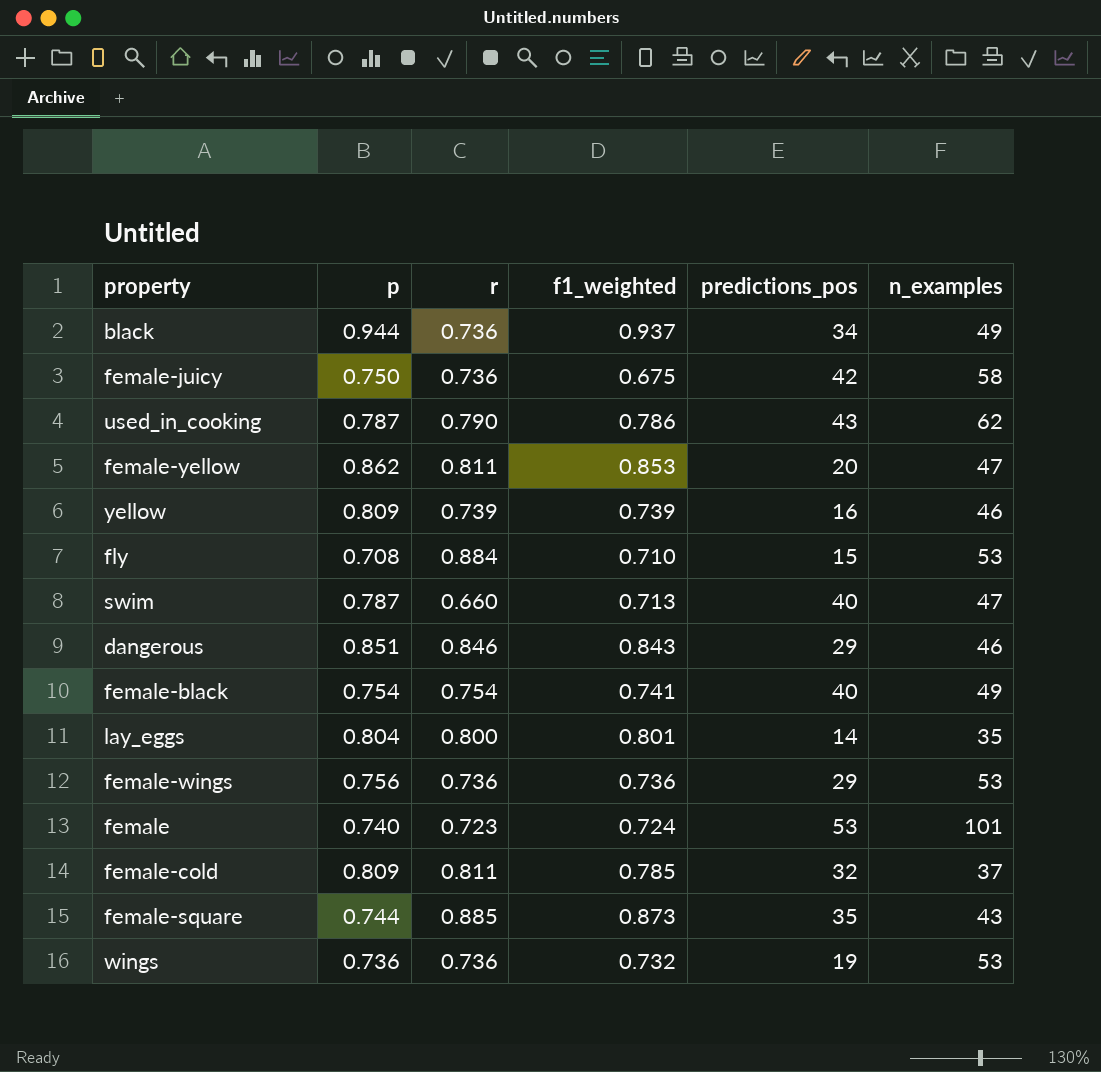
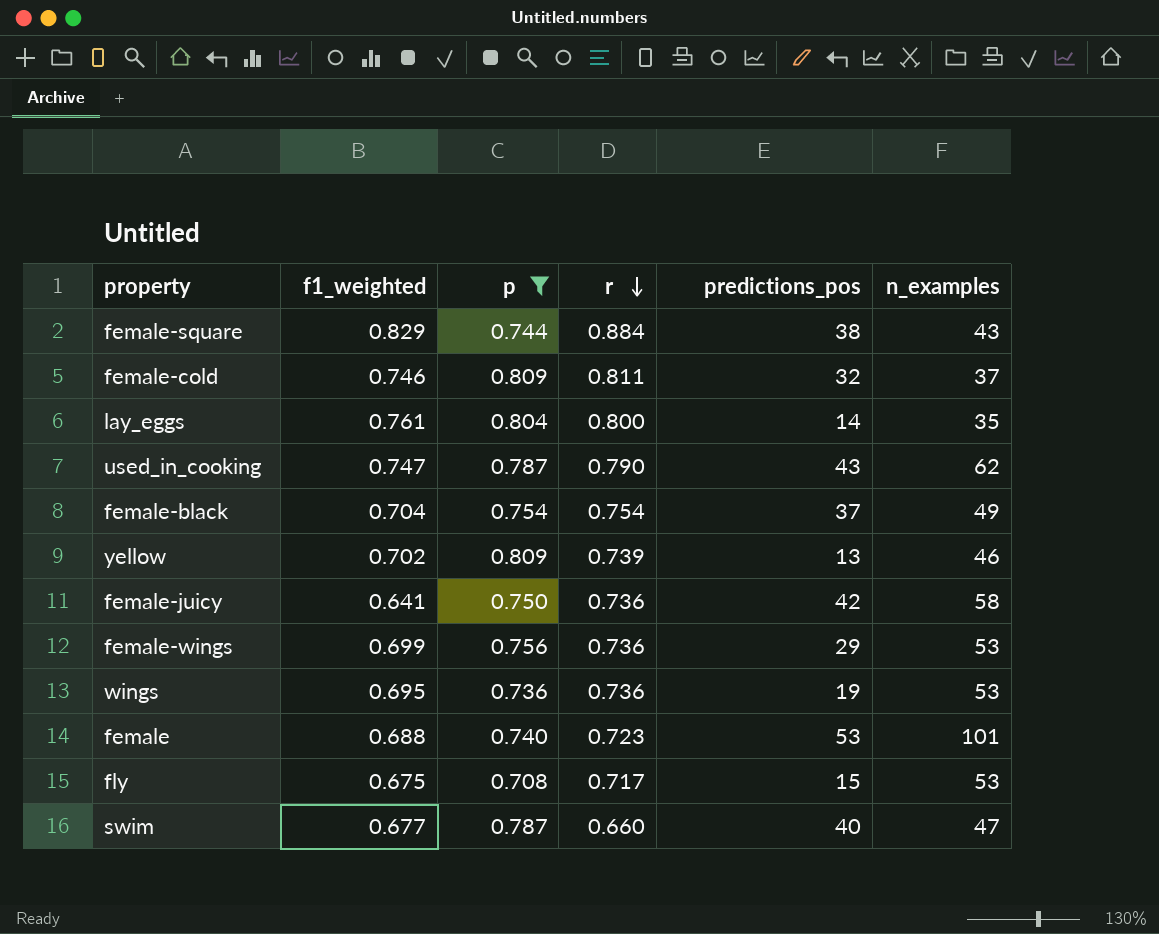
filter: none -> p <= 0.809
row order: none -> r descending
column f1_weighted | position: 4 -> 2
female-square | f1_weighted: 0.873 -> 0.829
female-square | r: 0.885 -> 0.884
female-square | predictions_pos: 35 -> 38
female-cold | f1_weighted: 0.785 -> 0.746
lay_eggs | f1_weighted: 0.801 -> 0.761
used_in_cooking | f1_weighted: 0.786 -> 0.747
female-black | f1_weighted: 0.741 -> 0.704
female-black | predictions_pos: 40 -> 37
yellow | f1_weighted: 0.739 -> 0.702
yellow | predictions_pos: 16 -> 13
female-juicy | f1_weighted: 0.675 -> 0.641
female-wings | f1_weighted: 0.736 -> 0.699
wings | f1_weighted: 0.732 -> 0.695
female | f1_weighted: 0.724 -> 0.688
fly | f1_weighted: 0.710 -> 0.675
fly | r: 0.884 -> 0.717
swim | f1_weighted: 0.713 -> 0.677

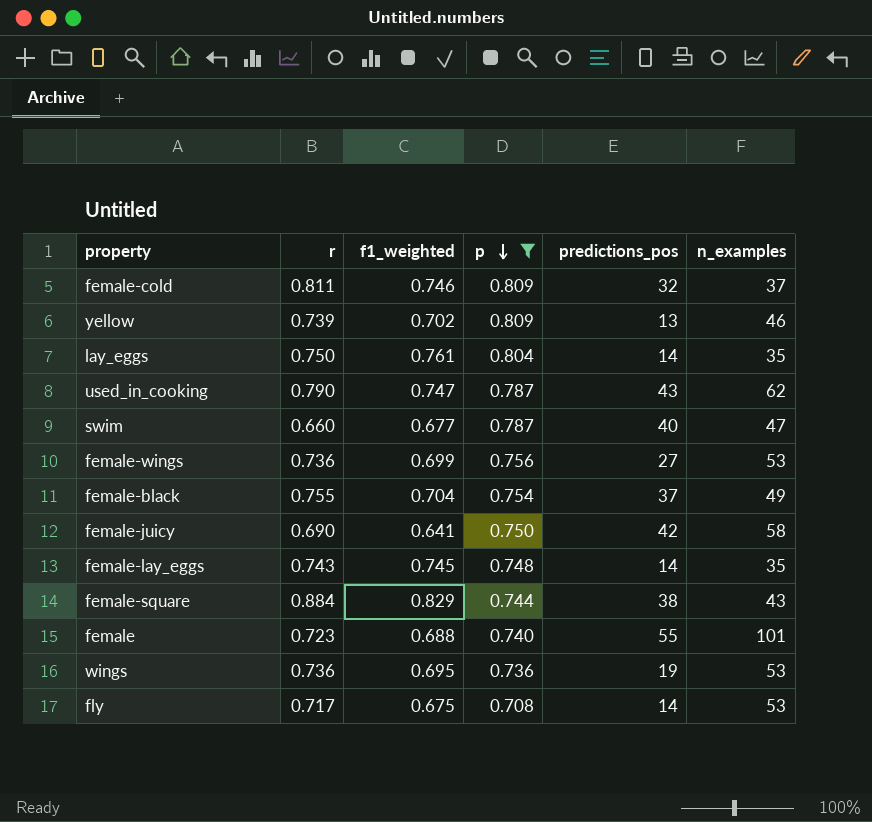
row order: r descending -> p descending
column r | position: 4 -> 2
lay_eggs | r: 0.800 -> 0.750
female-wings | predictions_pos: 29 -> 27
female-black | r: 0.754 -> 0.755
female-juicy | r: 0.736 -> 0.690
row female-lay_eggs: none -> 0.743 | 0.745 | 0.748 | 14 | 35
female | predictions_pos: 53 -> 55
fly | predictions_pos: 15 -> 14

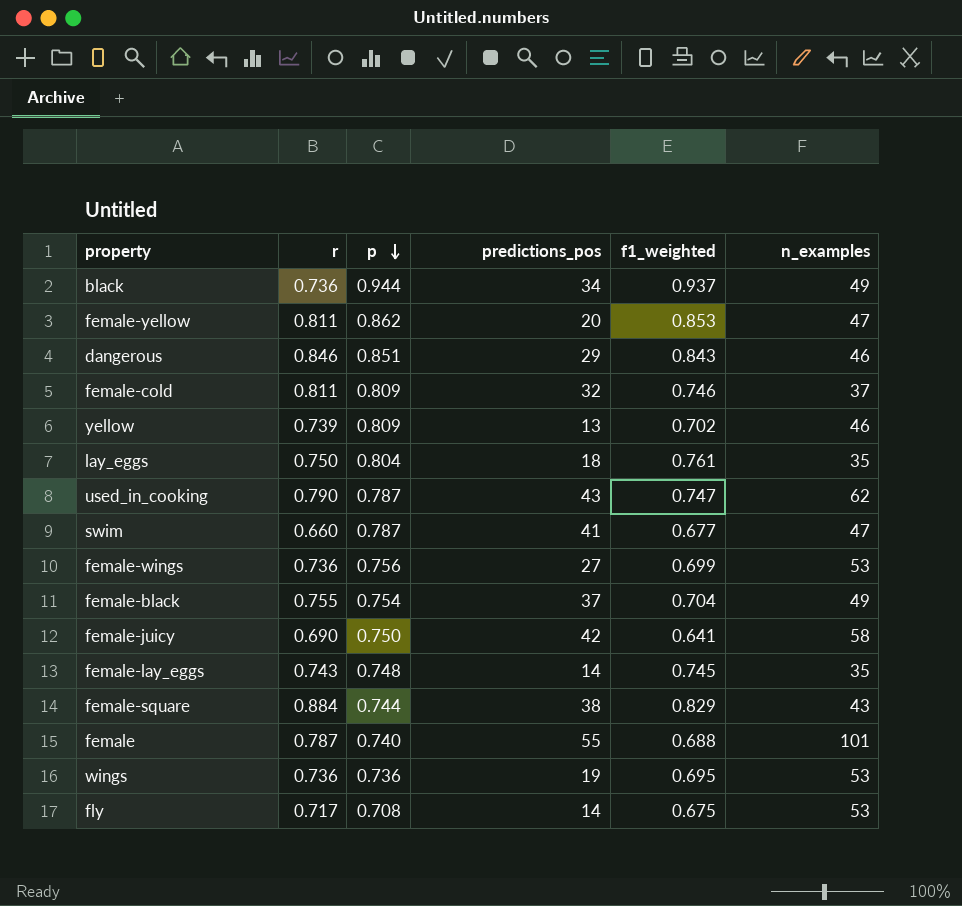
filter: p <= 0.809 -> none
column f1_weighted | position: 3 -> 5
lay_eggs | predictions_pos: 14 -> 18
swim | predictions_pos: 40 -> 41
female | r: 0.723 -> 0.787

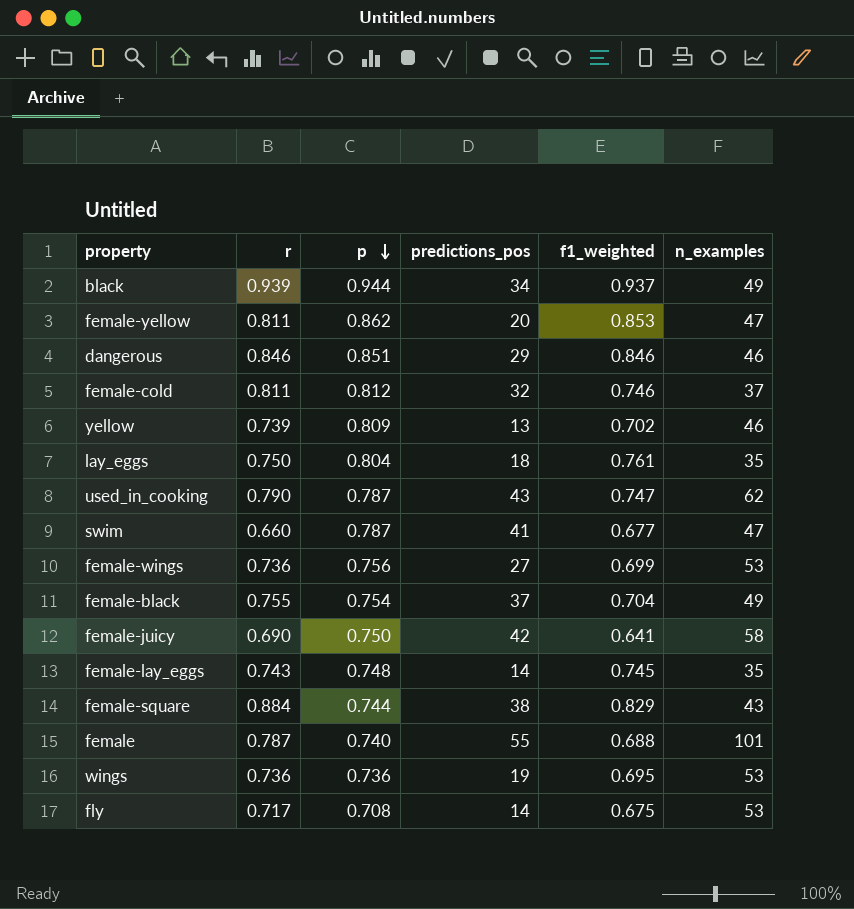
black | r: 0.736 -> 0.939
dangerous | f1_weighted: 0.843 -> 0.846
female-cold | p: 0.809 -> 0.812

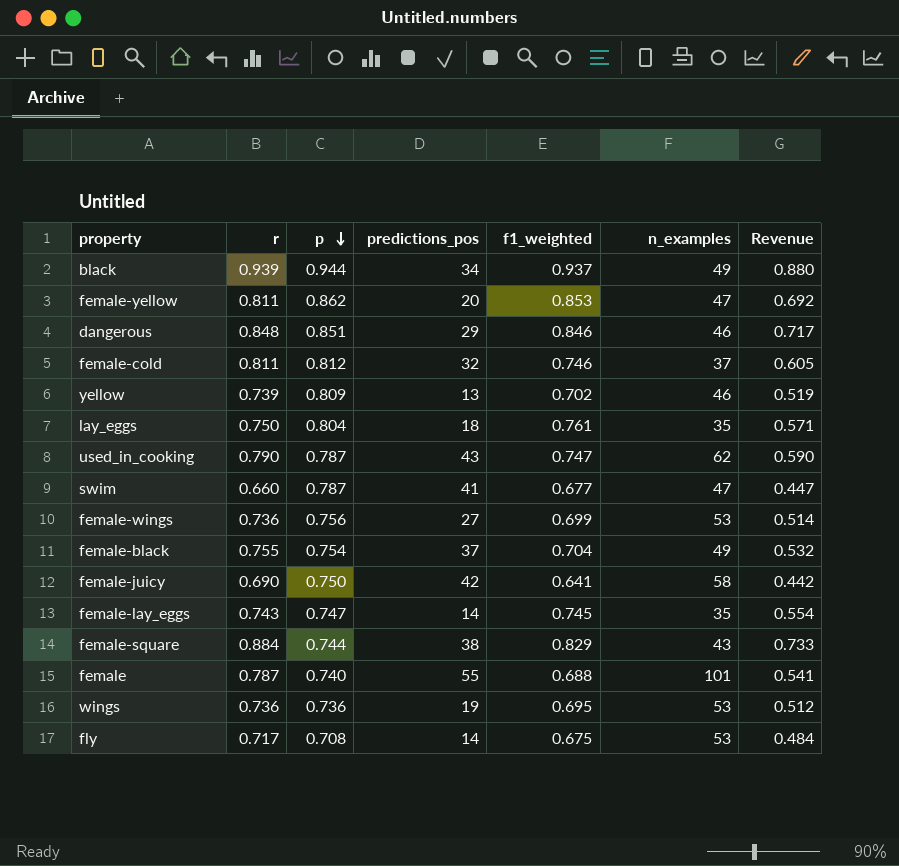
column Revenue | formula: none -> [r] * [f1_weighted]
dangerous | r: 0.846 -> 0.848
female-lay_eggs | p: 0.748 -> 0.747

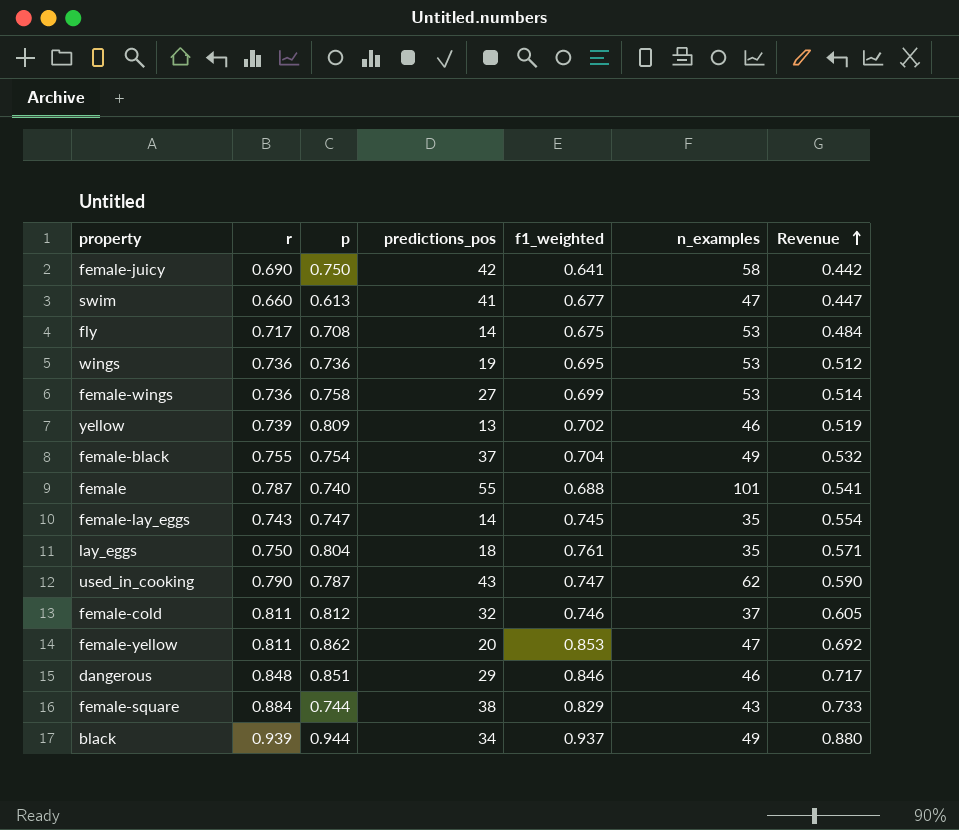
row order: p descending -> Revenue ascending
swim | p: 0.787 -> 0.613
female-wings | p: 0.756 -> 0.758

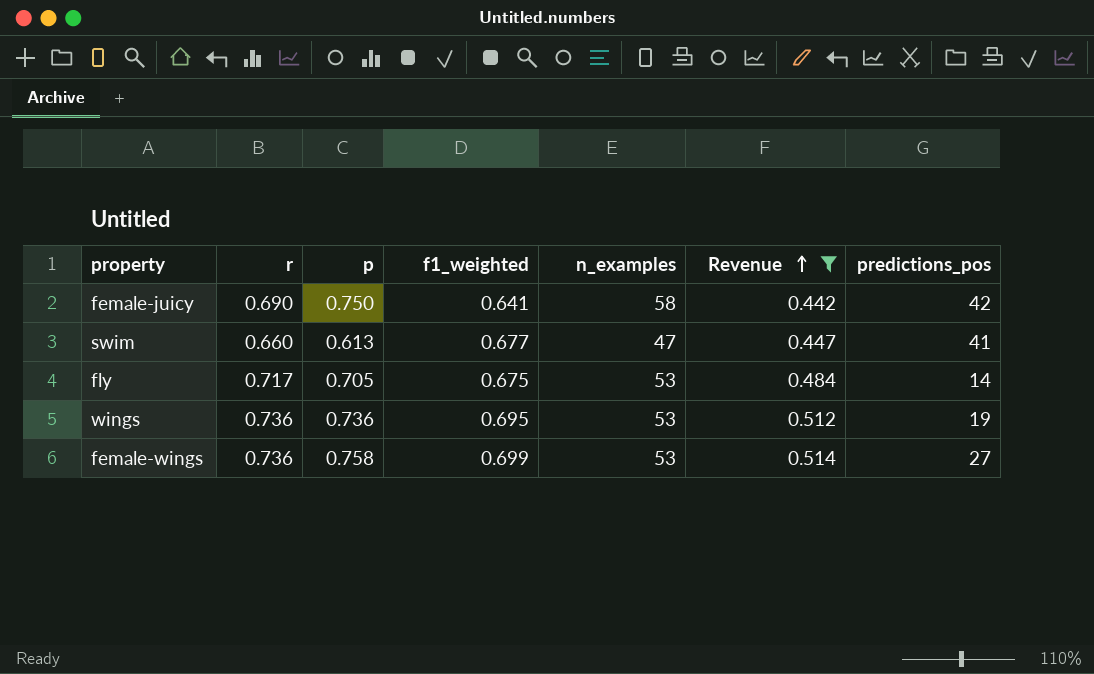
filter: none -> Revenue <= 0.514
column predictions_pos | position: 4 -> 7
fly | p: 0.708 -> 0.705

